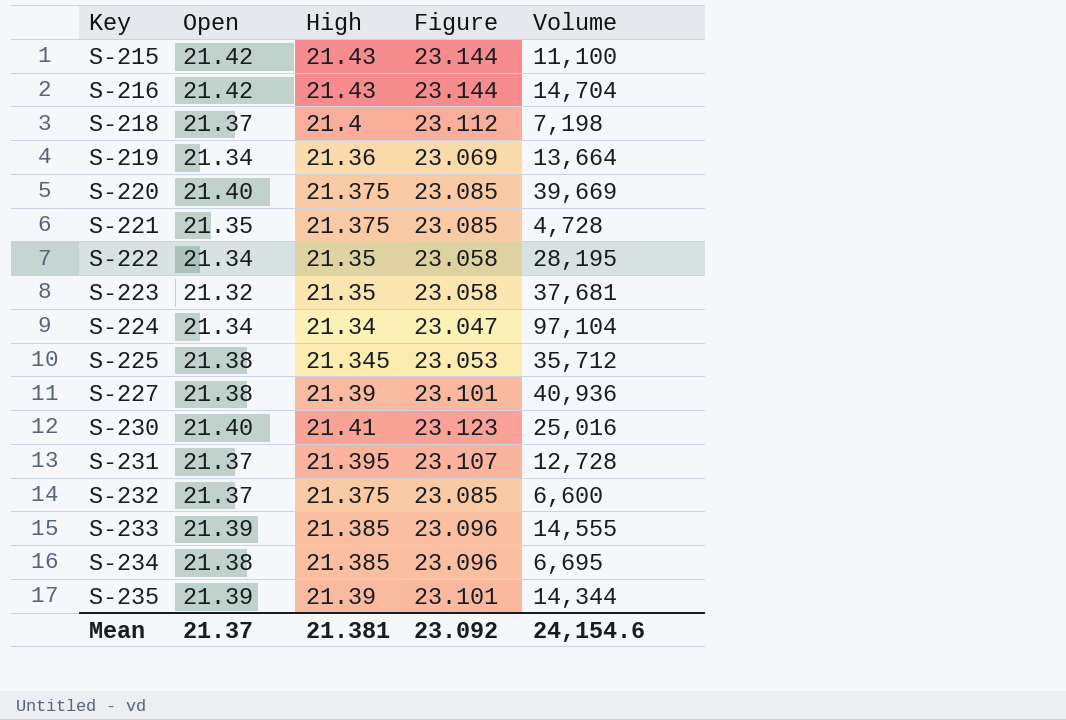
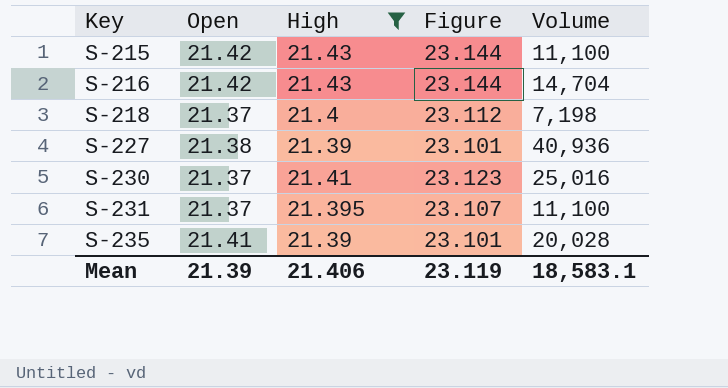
filter: none -> High >= 21.39
S-230 | Open: 21.40 -> 21.37
S-231 | Volume: 12,728 -> 11,100
S-235 | Open: 21.39 -> 21.41
S-235 | Volume: 14,344 -> 20,028
Mean | Open: 21.37 -> 21.39
Mean | High: 21.381 -> 21.406
Mean | Figure: 23.092 -> 23.119
Mean | Volume: 24,154.6 -> 18,583.1

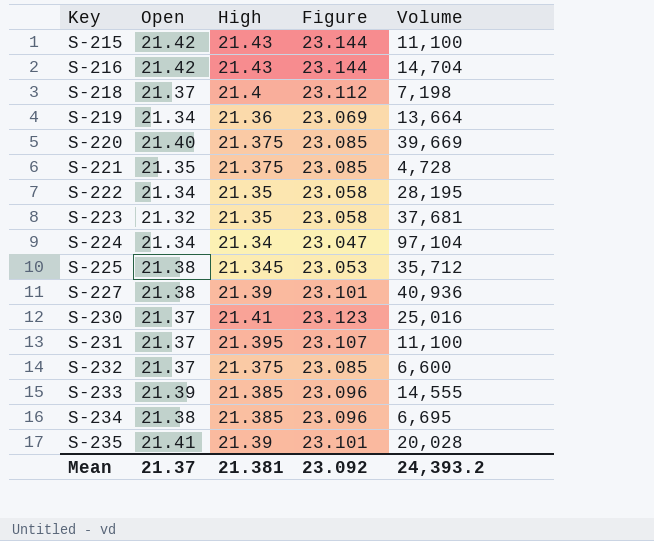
filter: High >= 21.39 -> none
Mean | Open: 21.39 -> 21.37
Mean | High: 21.406 -> 21.381
Mean | Figure: 23.119 -> 23.092
Mean | Volume: 18,583.1 -> 24,393.2

